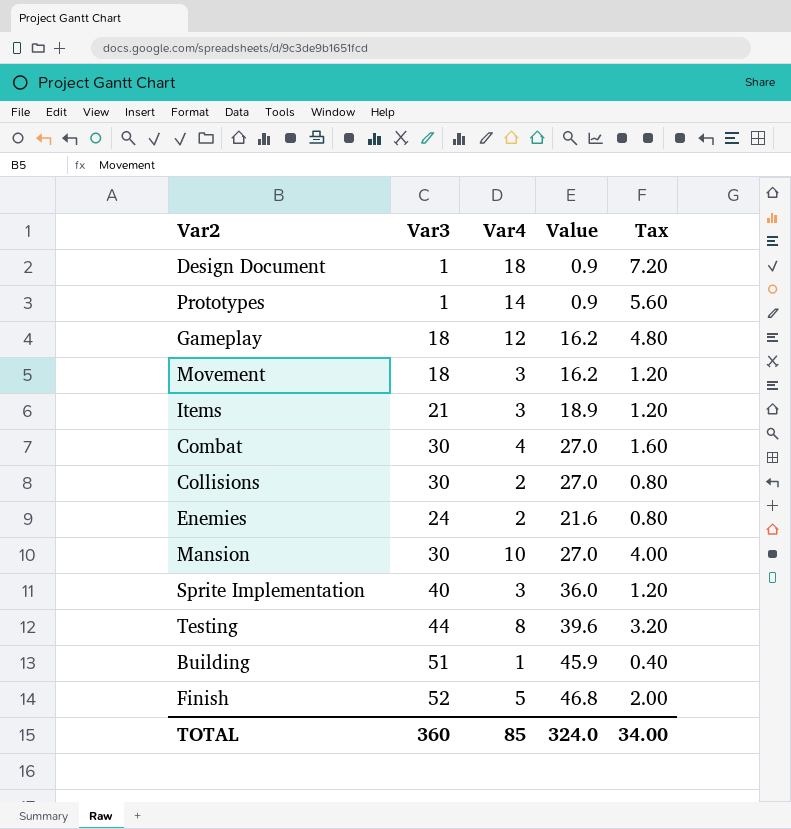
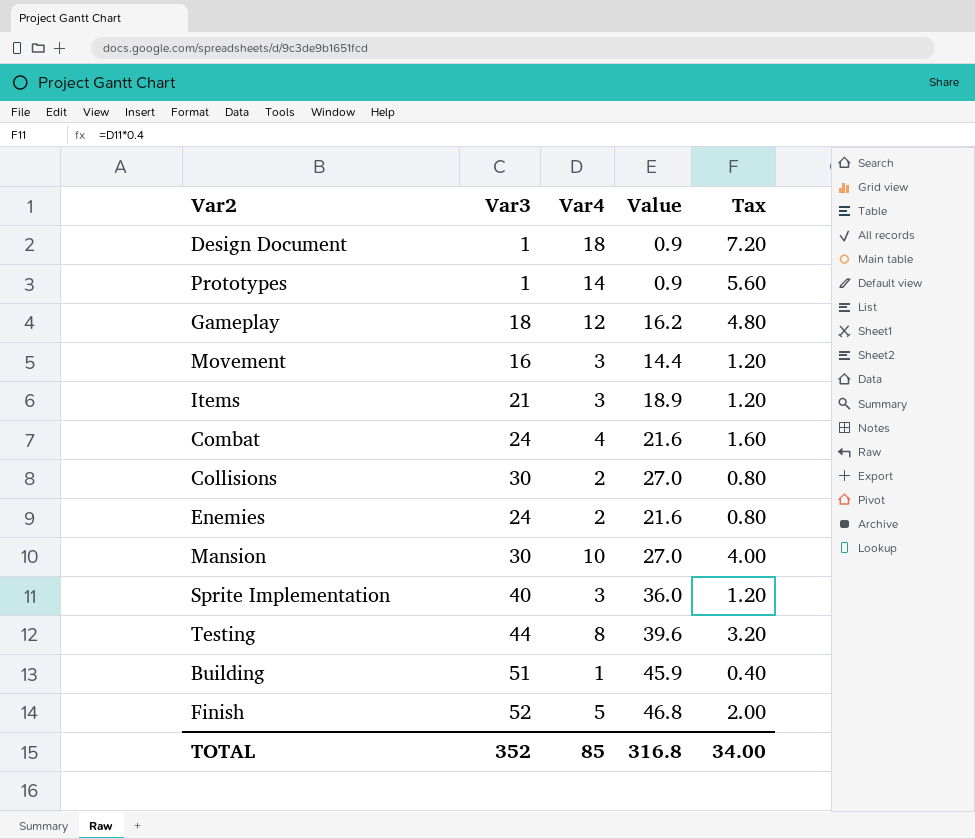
Movement | Var3: 18 -> 16
Movement | Value: 16.2 -> 14.4
Combat | Var3: 30 -> 24
Combat | Value: 27.0 -> 21.6
TOTAL | Var3: 360 -> 352
TOTAL | Value: 324.0 -> 316.8

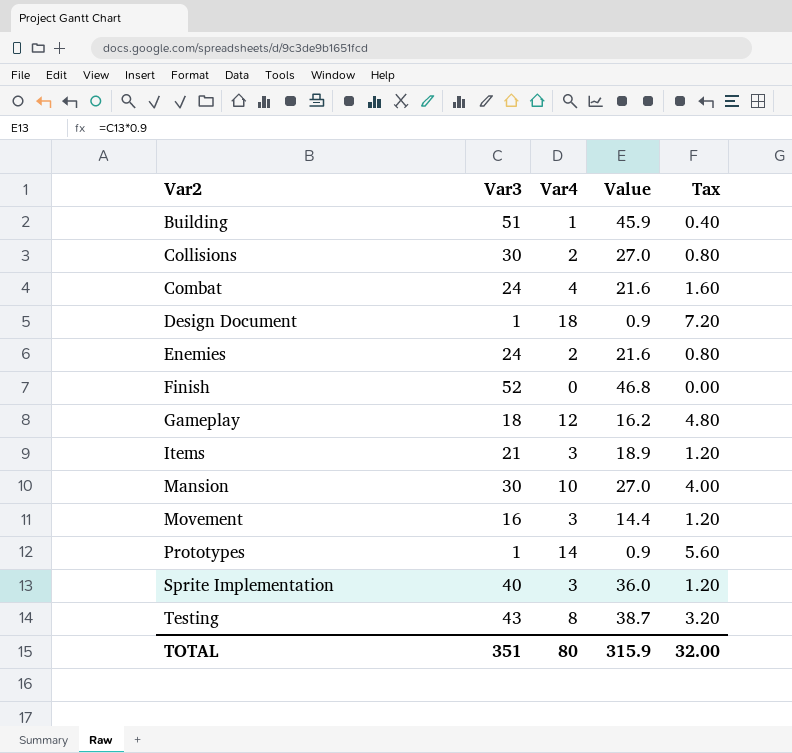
row order: none -> Var2 ascending
Finish | Var4: 5 -> 0
Finish | Tax: 2.00 -> 0.00
Testing | Var3: 44 -> 43
Testing | Value: 39.6 -> 38.7
TOTAL | Var3: 352 -> 351
TOTAL | Var4: 85 -> 80
TOTAL | Value: 316.8 -> 315.9
TOTAL | Tax: 34.00 -> 32.00

